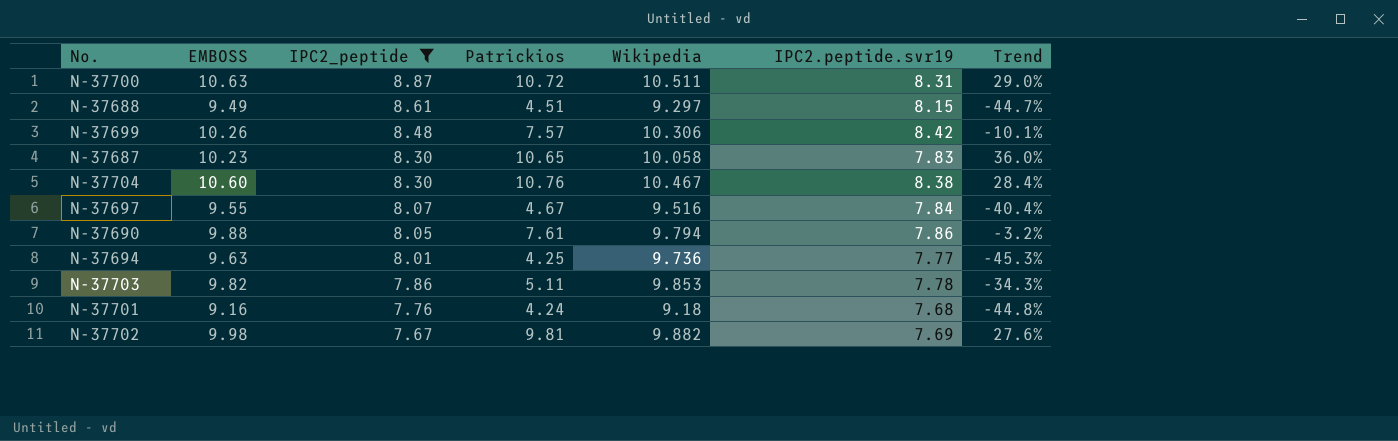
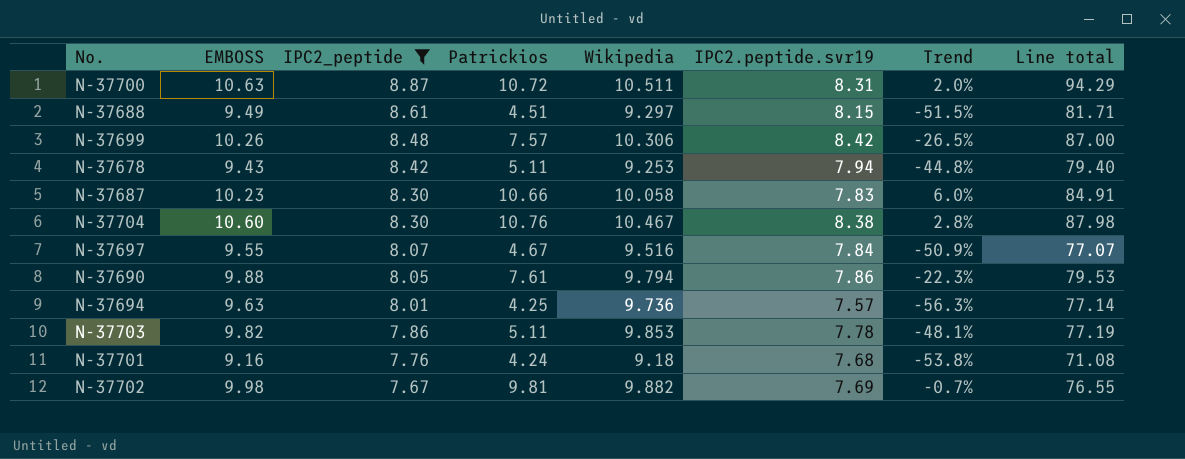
column Trend | formula: ([Patrickios] - [IPC2.peptide.svr19]) / [IPC2.peptide.svr19] -> ([Patrickios] - [Wikipedia]) / [Wikipedia]
column Line total | formula: none -> [EMBOSS] * [IPC2_peptide]
row N-37678: none -> 9.43 | 8.42 | 5.11 | 9.253 | 7.94 | -44.8% | 79.40
N-37687 | Patrickios: 10.65 -> 10.66
N-37694 | IPC2.peptide.svr19: 7.77 -> 7.57

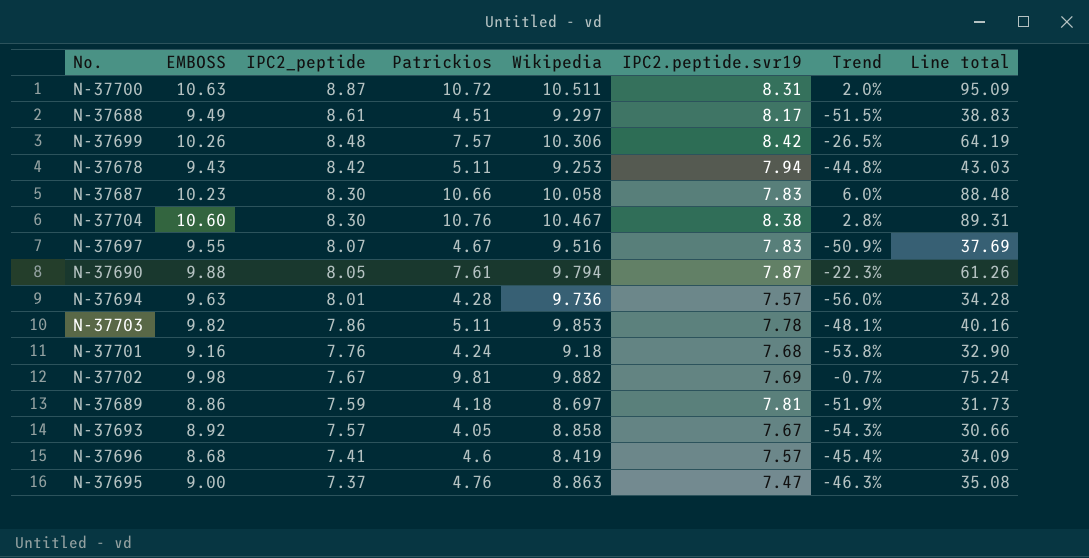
filter: IPC2_peptide >= 7.67 -> none
column Line total | formula: [EMBOSS] * [IPC2_peptide] -> [IPC2_peptide] * [Patrickios]
N-37688 | IPC2.peptide.svr19: 8.15 -> 8.17
N-37697 | IPC2.peptide.svr19: 7.84 -> 7.83
N-37690 | IPC2.peptide.svr19: 7.86 -> 7.87
N-37694 | Patrickios: 4.25 -> 4.28
N-37694 | Trend: -56.3% -> -56.0%

